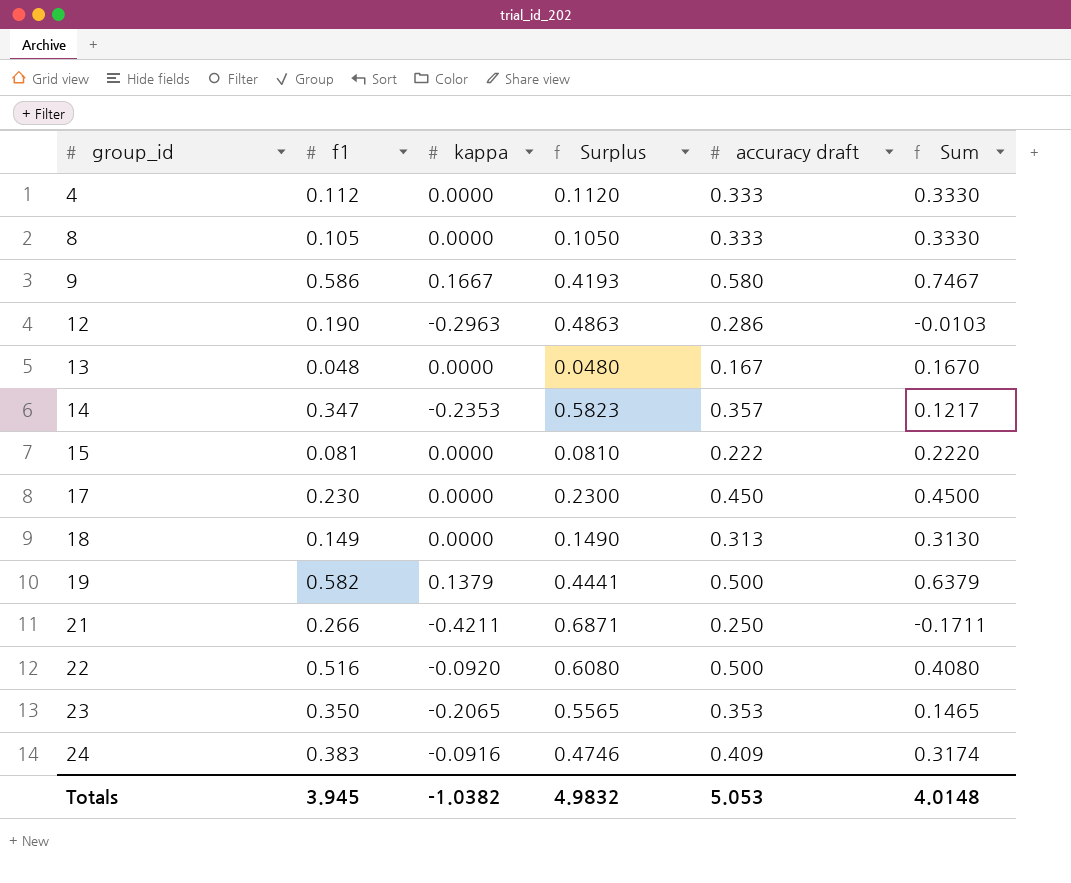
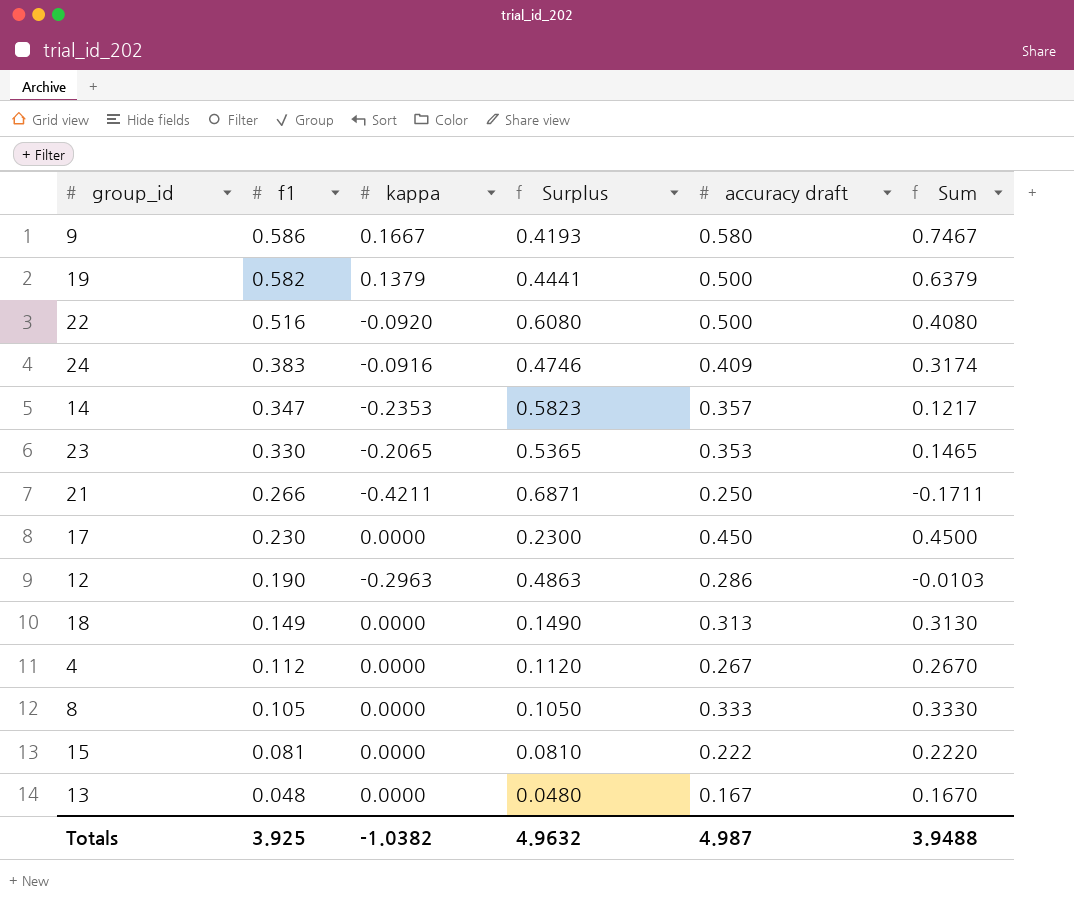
row order: group_id ascending -> f1 descending
23 | f1: 0.350 -> 0.330
23 | Surplus: 0.5565 -> 0.5365
4 | accuracy draft: 0.333 -> 0.267
4 | Sum: 0.3330 -> 0.2670
Totals | f1: 3.945 -> 3.925
Totals | Surplus: 4.9832 -> 4.9632
Totals | accuracy draft: 5.053 -> 4.987
Totals | Sum: 4.0148 -> 3.9488

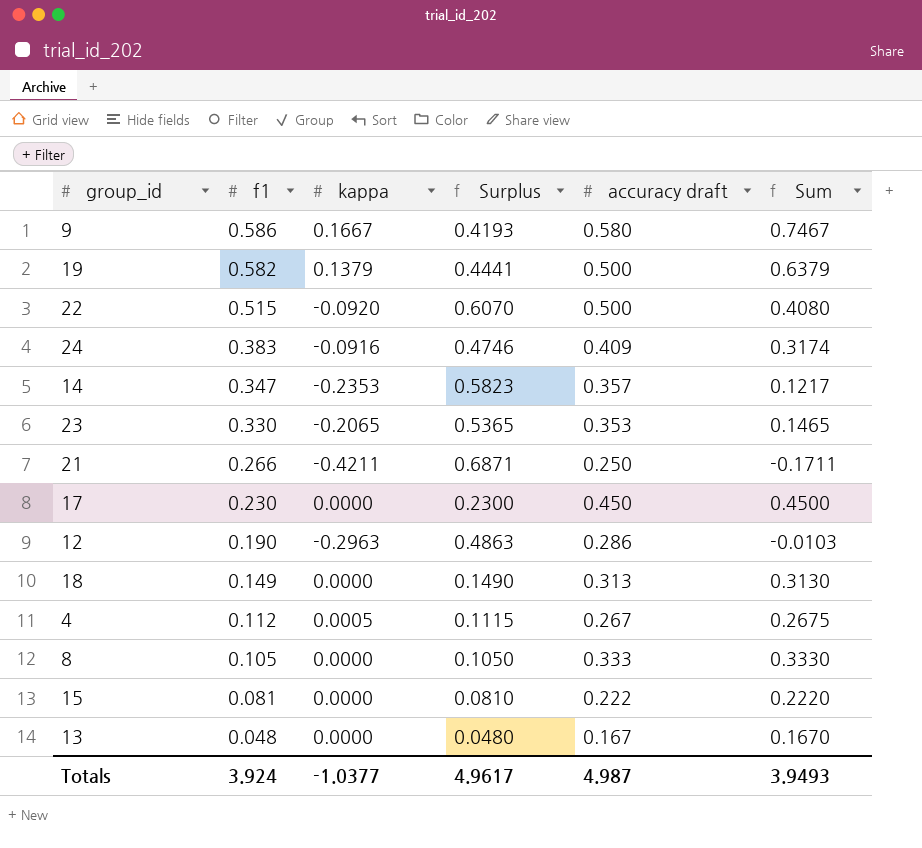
22 | f1: 0.516 -> 0.515
22 | Surplus: 0.6080 -> 0.6070
4 | kappa: 0.0000 -> 0.0005
4 | Surplus: 0.1120 -> 0.1115
4 | Sum: 0.2670 -> 0.2675
Totals | f1: 3.925 -> 3.924
Totals | kappa: -1.0382 -> -1.0377
Totals | Surplus: 4.9632 -> 4.9617
Totals | Sum: 3.9488 -> 3.9493

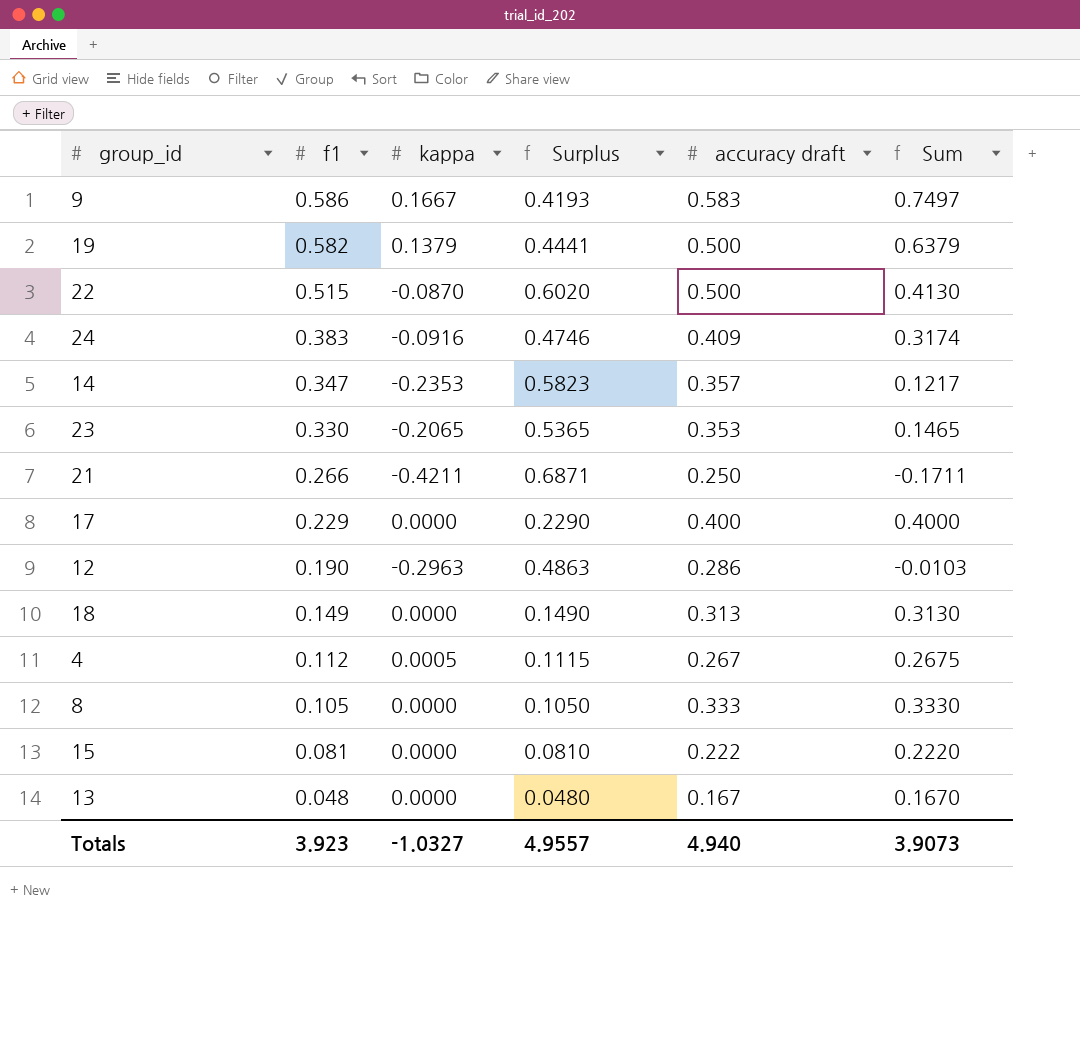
9 | accuracy draft: 0.580 -> 0.583
9 | Sum: 0.7467 -> 0.7497
22 | kappa: -0.0920 -> -0.0870
22 | Surplus: 0.6070 -> 0.6020
22 | Sum: 0.4080 -> 0.4130
17 | f1: 0.230 -> 0.229
17 | Surplus: 0.2300 -> 0.2290
17 | accuracy draft: 0.450 -> 0.400
17 | Sum: 0.4500 -> 0.4000
Totals | f1: 3.924 -> 3.923
Totals | kappa: -1.0377 -> -1.0327
Totals | Surplus: 4.9617 -> 4.9557
Totals | accuracy draft: 4.987 -> 4.940
Totals | Sum: 3.9493 -> 3.9073

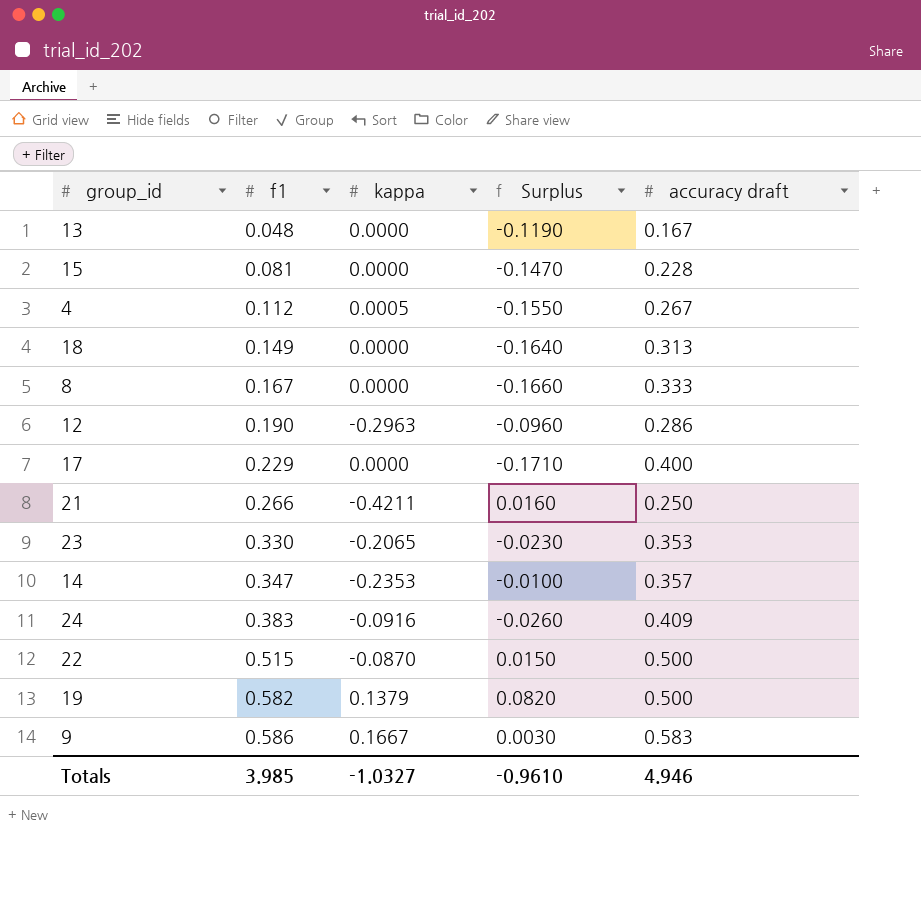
row order: f1 descending -> f1 ascending
column Sum | formula: [kappa] + [accuracy draft] -> none
column Surplus | formula: [f1] - [kappa] -> [f1] - [accuracy draft]
15 | accuracy draft: 0.222 -> 0.228
8 | f1: 0.105 -> 0.167
Totals | f1: 3.923 -> 3.985
Totals | Surplus: 4.9557 -> -0.9610
Totals | accuracy draft: 4.940 -> 4.946

